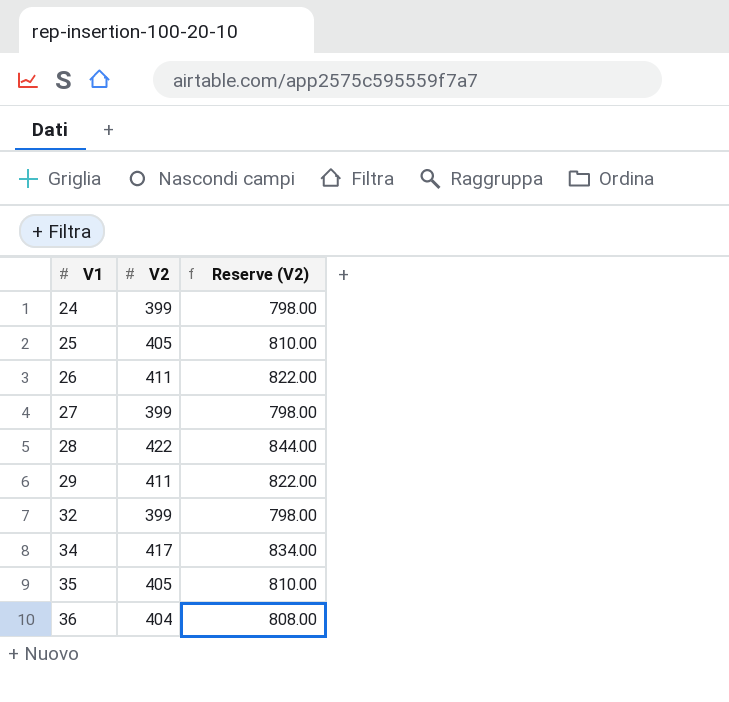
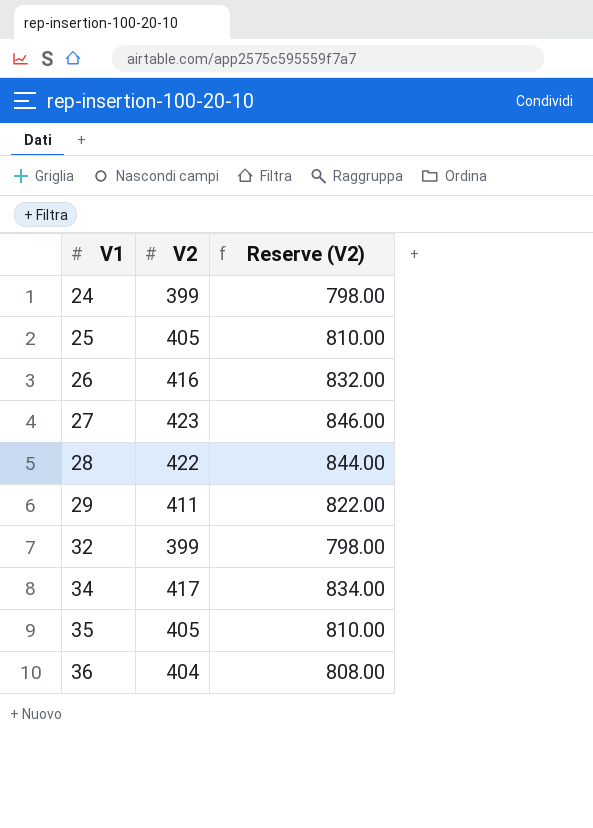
26 | V2: 411 -> 416
26 | Reserve (V2): 822.00 -> 832.00
27 | V2: 399 -> 423
27 | Reserve (V2): 798.00 -> 846.00

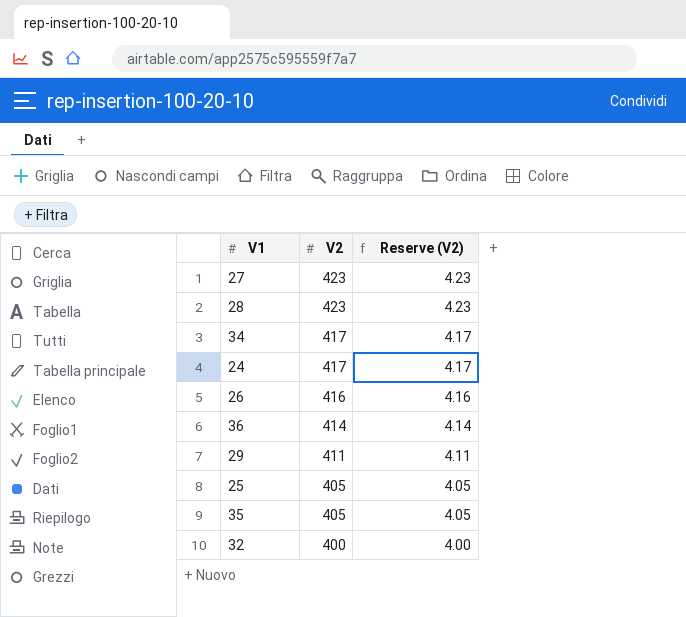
row order: V1 ascending -> V2 descending
column Reserve (V2) | formula: [V2] * 2 -> [V2] * 0.01
28 | V2: 422 -> 423
24 | V2: 399 -> 417
36 | V2: 404 -> 414
32 | V2: 399 -> 400

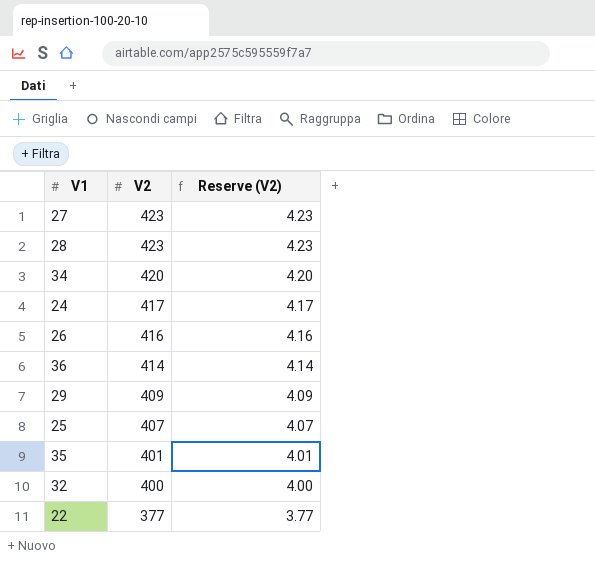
34 | V2: 417 -> 420
34 | Reserve (V2): 4.17 -> 4.20
29 | V2: 411 -> 409
29 | Reserve (V2): 4.11 -> 4.09
25 | V2: 405 -> 407
25 | Reserve (V2): 4.05 -> 4.07
35 | V2: 405 -> 401
35 | Reserve (V2): 4.05 -> 4.01
row 22: none -> 377 | 3.77

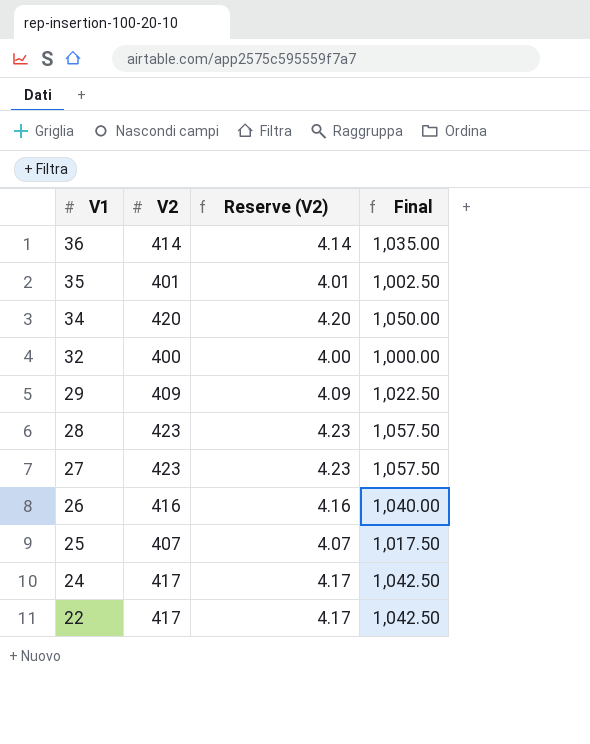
row order: V2 descending -> V1 descending
column Final | formula: none -> [V2] * 2.5
22 | V2: 377 -> 417
22 | Reserve (V2): 3.77 -> 4.17

